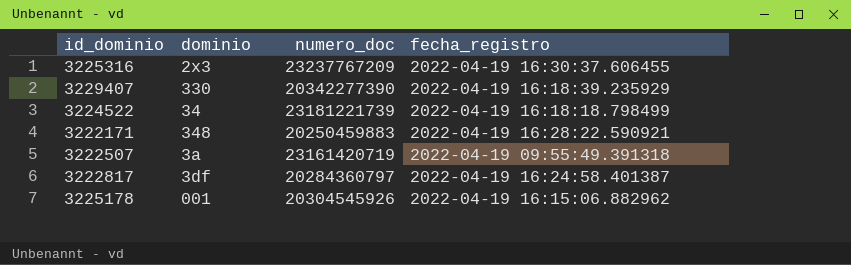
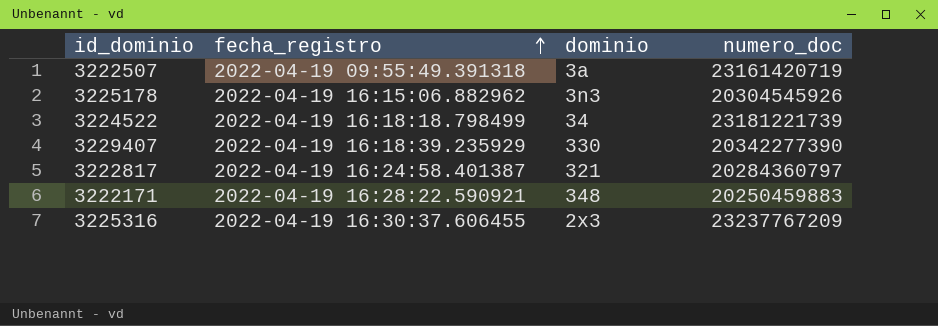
row order: none -> fecha_registro ascending
column fecha_registro | position: 4 -> 2
3225178 | dominio: 001 -> 3n3
3222817 | dominio: 3df -> 321

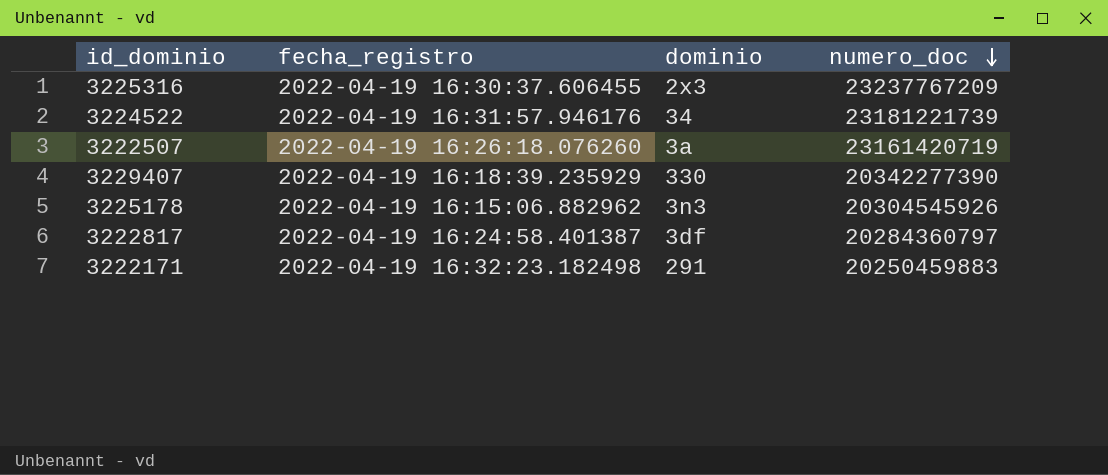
row order: fecha_registro ascending -> numero_doc descending
3224522 | fecha_registro: 2022-04-19 16:18:18.798499 -> 2022-04-19 16:31:57.946176
3222507 | fecha_registro: 2022-04-19 09:55:49.391318 -> 2022-04-19 16:26:18.076260
3222817 | dominio: 321 -> 3df
3222171 | fecha_registro: 2022-04-19 16:28:22.590921 -> 2022-04-19 16:32:23.182498
3222171 | dominio: 348 -> 291

